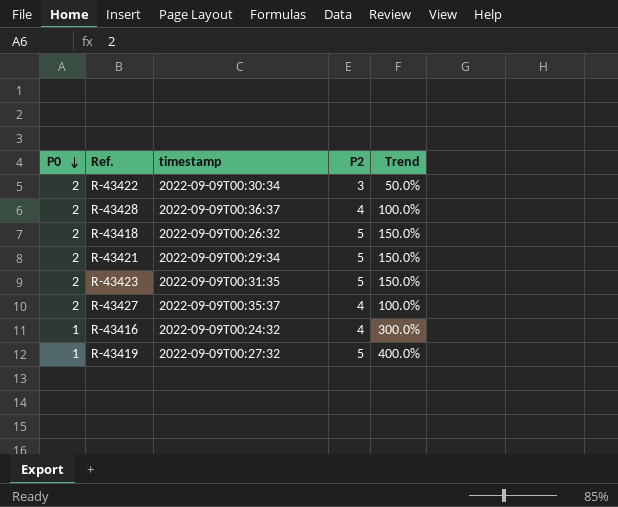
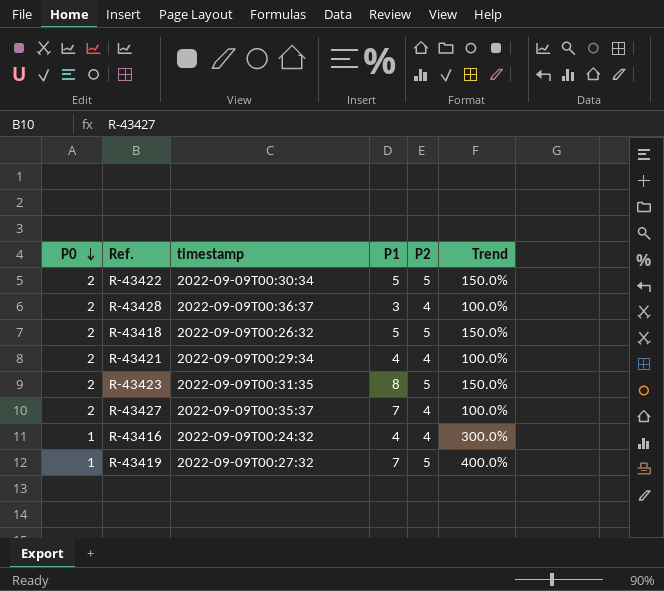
column P1 | position: none -> 4
R-43422 | P2: 3 -> 5
R-43422 | Trend: 50.0% -> 150.0%
R-43421 | P2: 5 -> 4
R-43421 | Trend: 150.0% -> 100.0%

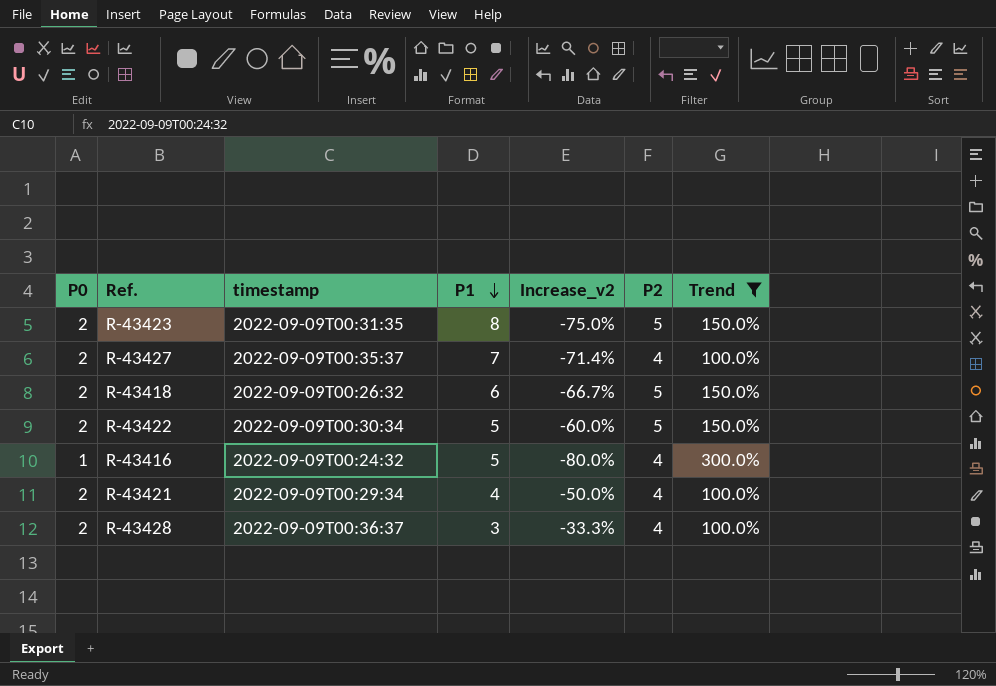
filter: none -> Trend != 400.0%
row order: P0 descending -> P1 descending
column Increase_v2 | formula: none -> ([P0] - [P1]) / [P1]
R-43418 | P1: 5 -> 6
R-43416 | P1: 4 -> 5

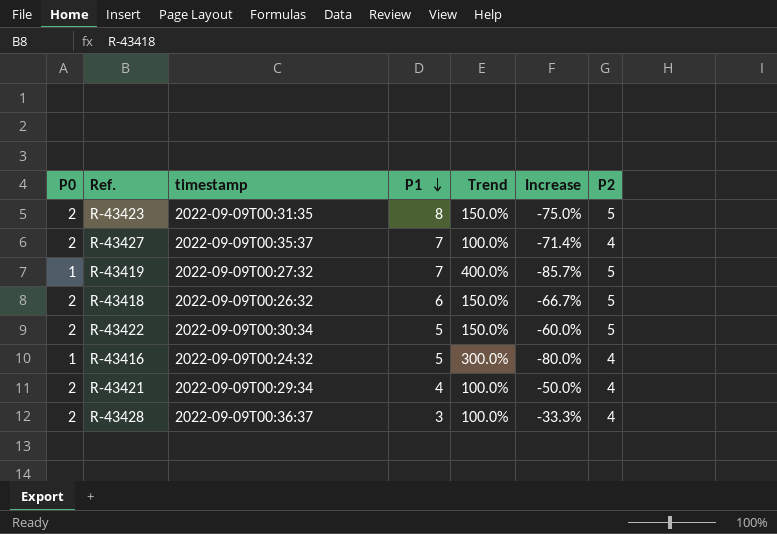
filter: Trend != 400.0% -> none
column Trend | position: 7 -> 5
column name: Increase_v2 -> Increase

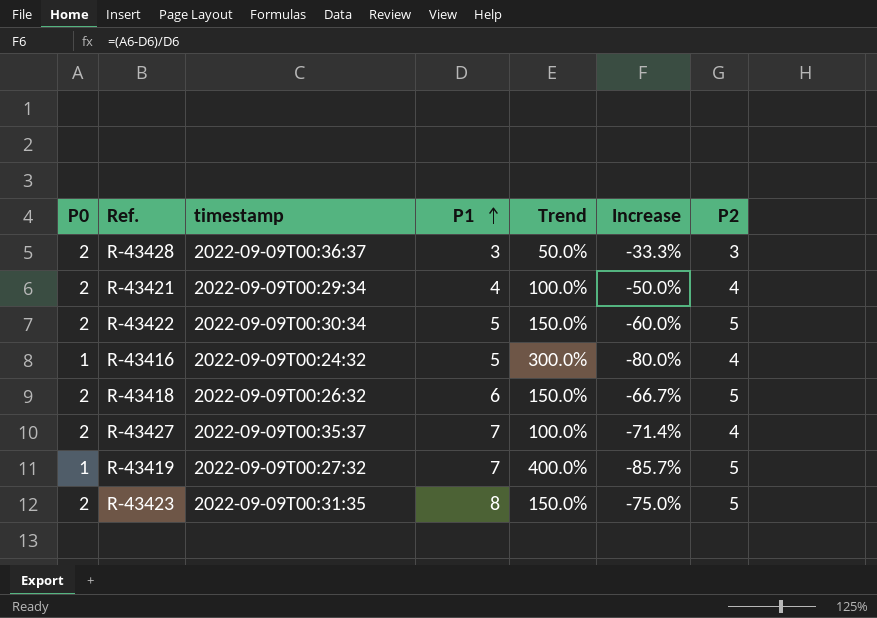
row order: P1 descending -> P1 ascending
R-43428 | Trend: 100.0% -> 50.0%
R-43428 | P2: 4 -> 3

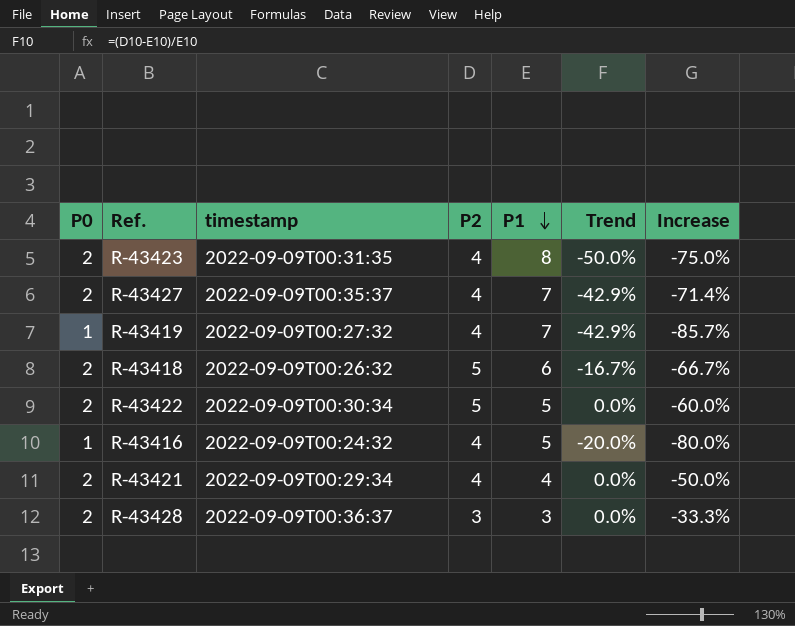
row order: P1 ascending -> P1 descending
column P2 | position: 7 -> 4
column Trend | formula: ([P2] - [P0]) / [P0] -> ([P2] - [P1]) / [P1]
R-43423 | P2: 5 -> 4
R-43419 | P2: 5 -> 4

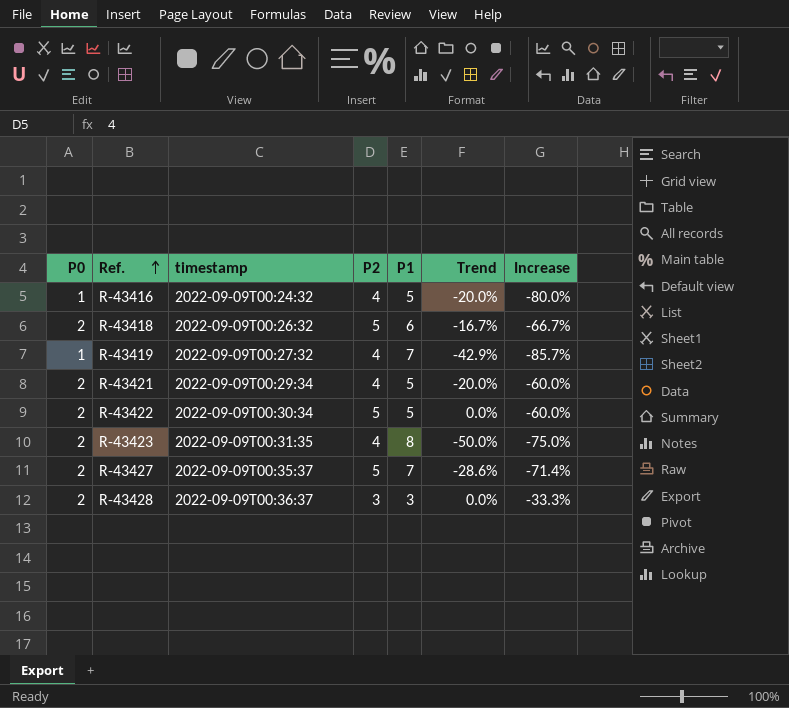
row order: P1 descending -> Ref. ascending
R-43421 | P1: 4 -> 5
R-43421 | Trend: 0.0% -> -20.0%
R-43421 | Increase: -50.0% -> -60.0%
R-43427 | P2: 4 -> 5
R-43427 | Trend: -42.9% -> -28.6%

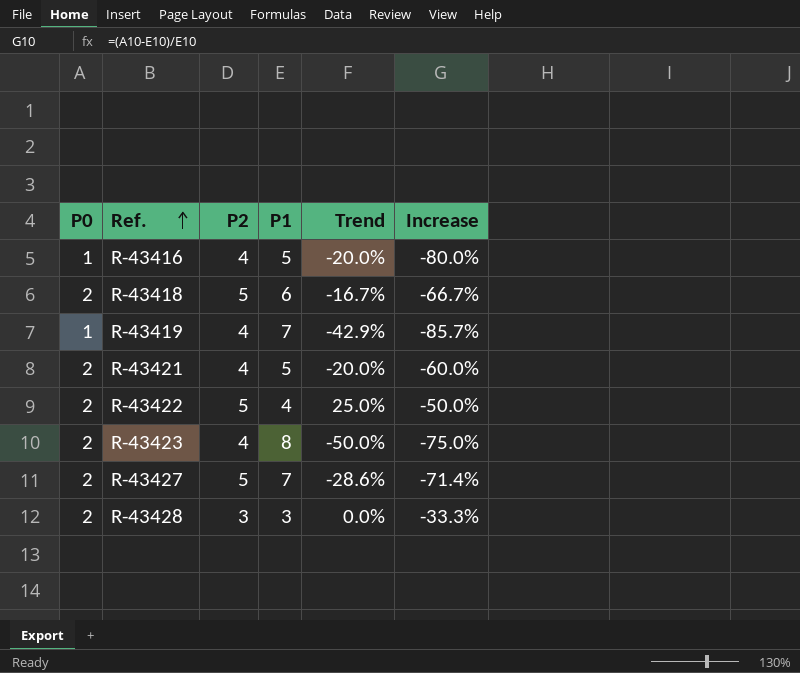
column timestamp | position: 3 -> none
R-43422 | P1: 5 -> 4
R-43422 | Trend: 0.0% -> 25.0%
R-43422 | Increase: -60.0% -> -50.0%

